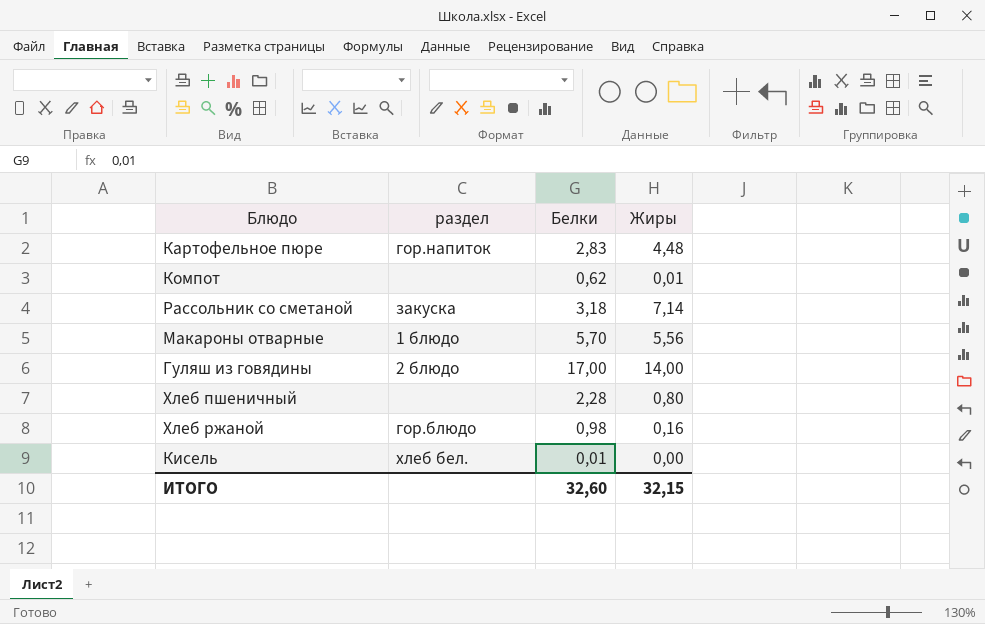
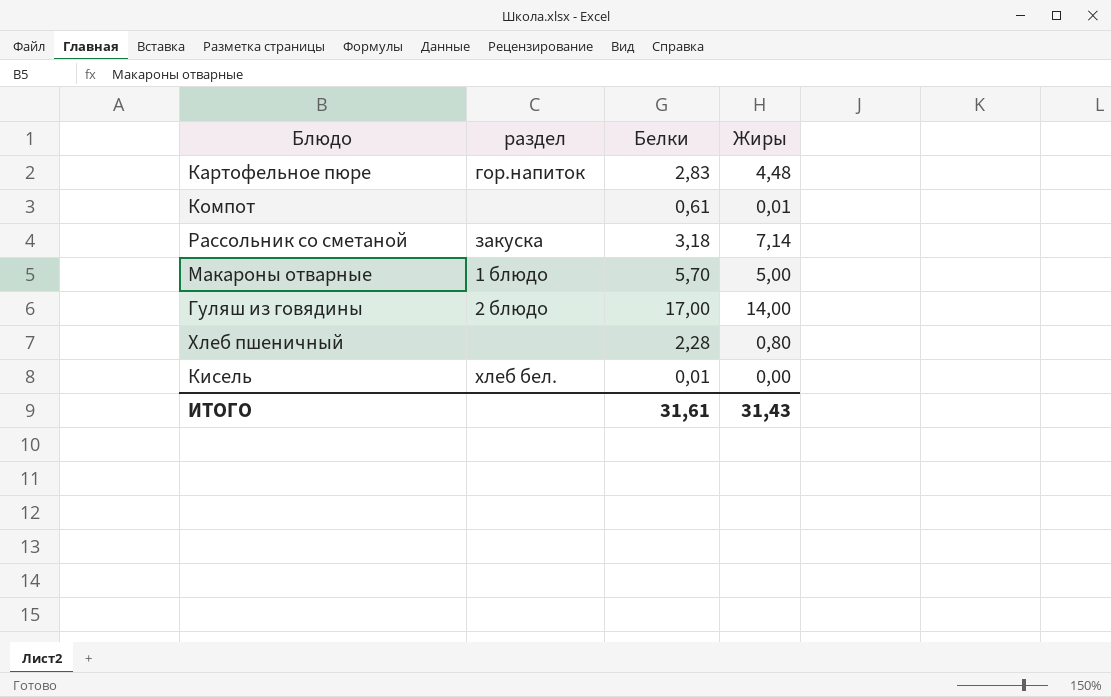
row Хлеб ржаной: гор.блюдо | 0,98 | 0,16 -> none
Компот | Белки: 0,62 -> 0,61
Макароны отварные | Жиры: 5,56 -> 5,00
ИТОГО | Белки: 32,60 -> 31,61
ИТОГО | Жиры: 32,15 -> 31,43

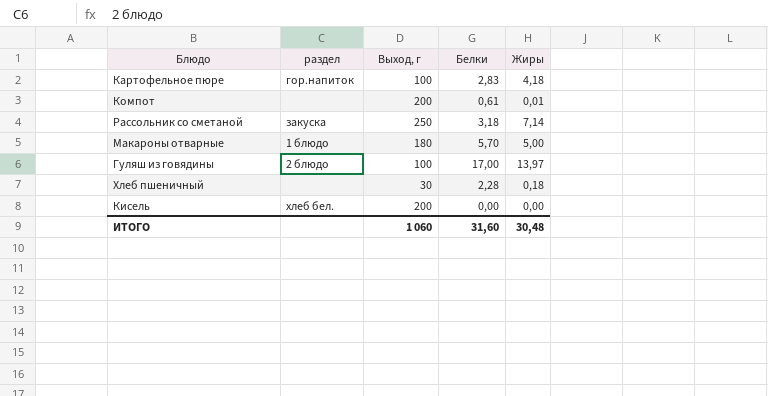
column Выход, г | position: none -> 3
Картофельное пюре | Жиры: 4,48 -> 4,18
Гуляш из говядины | Жиры: 14,00 -> 13,97
Хлеб пшеничный | Жиры: 0,80 -> 0,18
Кисель | Белки: 0,01 -> 0,00
ИТОГО | Белки: 31,61 -> 31,60
ИТОГО | Жиры: 31,43 -> 30,48

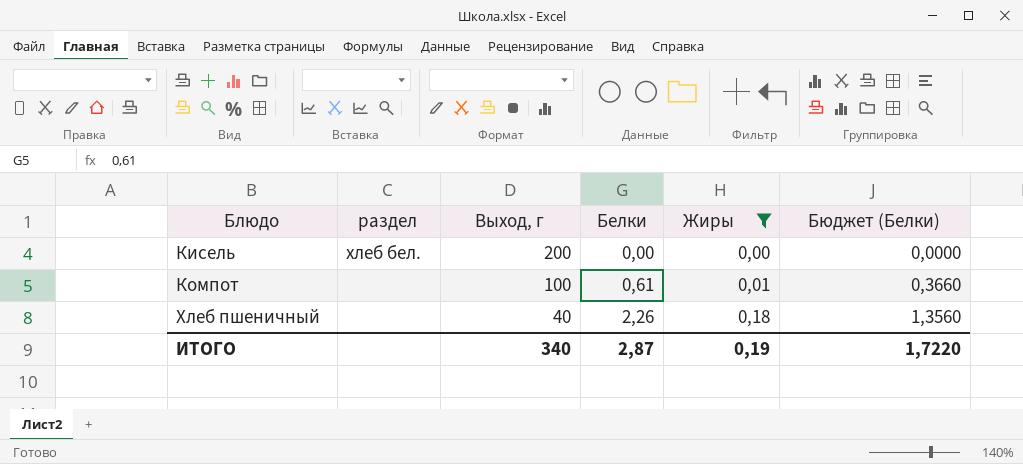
filter: none -> Жиры <= 0,18
row order: none -> Блюдо ascending
column Бюджет (Белки) | formula: none -> [Белки] * 0,6
Компот | Выход, г: 200 -> 100
Хлеб пшеничный | Выход, г: 30 -> 40
Хлеб пшеничный | Белки: 2,28 -> 2,26
ИТОГО | Выход, г: 1 060 -> 340
ИТОГО | Белки: 31,60 -> 2,87
ИТОГО | Жиры: 30,48 -> 0,19

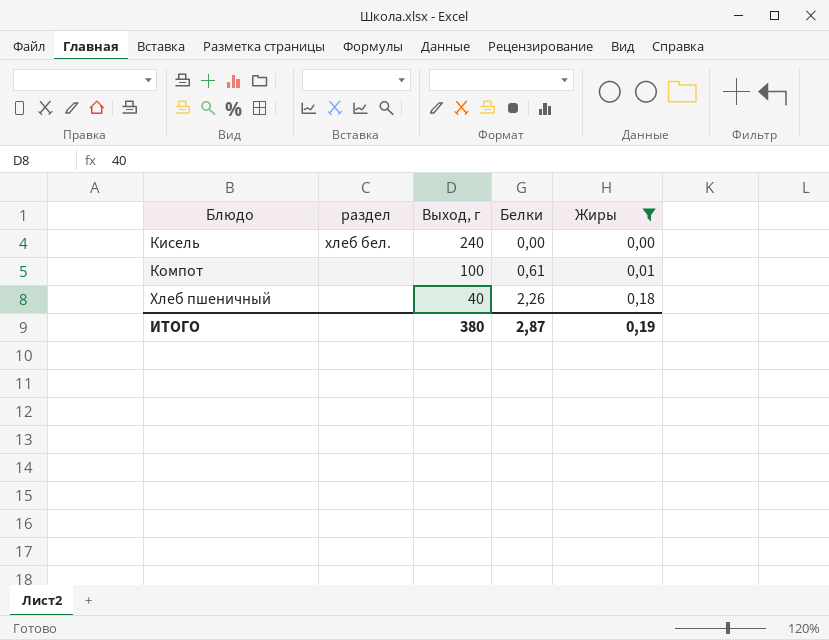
column Бюджет (Белки) | formula: [Белки] * 0,6 -> none
Кисель | Выход, г: 200 -> 240
ИТОГО | Выход, г: 340 -> 380

